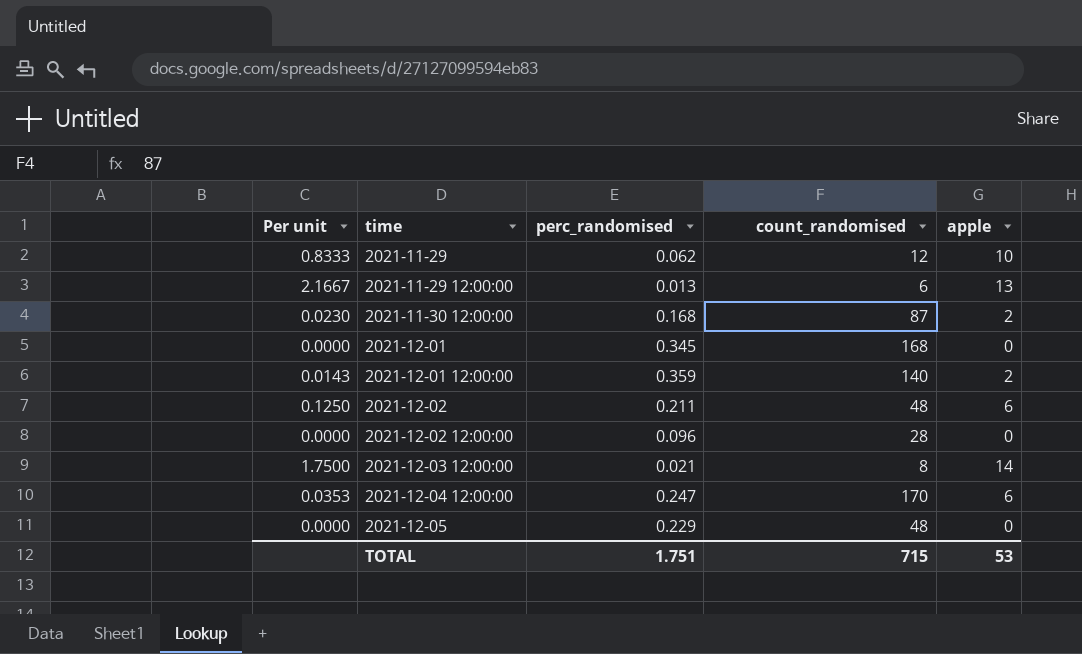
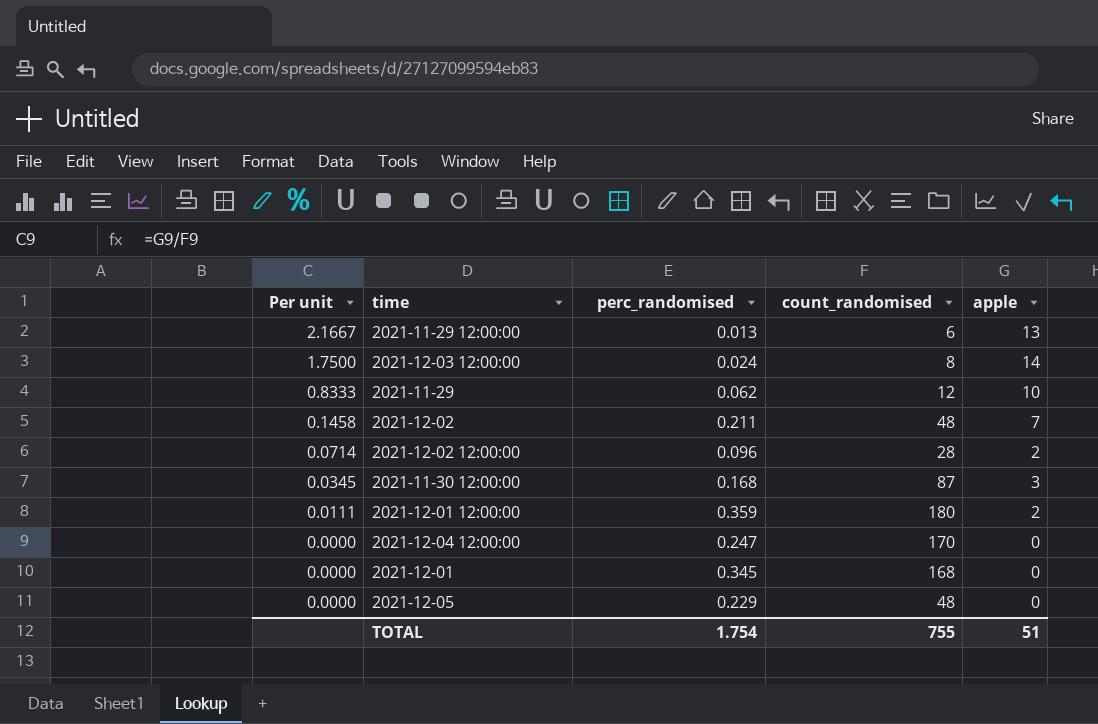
row order: time ascending -> Per unit descending
2021-12-03 12:00:00 | perc_randomised: 0.021 -> 0.024
2021-12-02 | Per unit: 0.1250 -> 0.1458
2021-12-02 | apple: 6 -> 7
2021-12-02 12:00:00 | Per unit: 0.0000 -> 0.0714
2021-12-02 12:00:00 | apple: 0 -> 2
2021-11-30 12:00:00 | Per unit: 0.0230 -> 0.0345
2021-11-30 12:00:00 | apple: 2 -> 3
2021-12-01 12:00:00 | Per unit: 0.0143 -> 0.0111
2021-12-01 12:00:00 | count_randomised: 140 -> 180
2021-12-04 12:00:00 | Per unit: 0.0353 -> 0.0000
2021-12-04 12:00:00 | apple: 6 -> 0
TOTAL | perc_randomised: 1.751 -> 1.754
TOTAL | count_randomised: 715 -> 755
TOTAL | apple: 53 -> 51

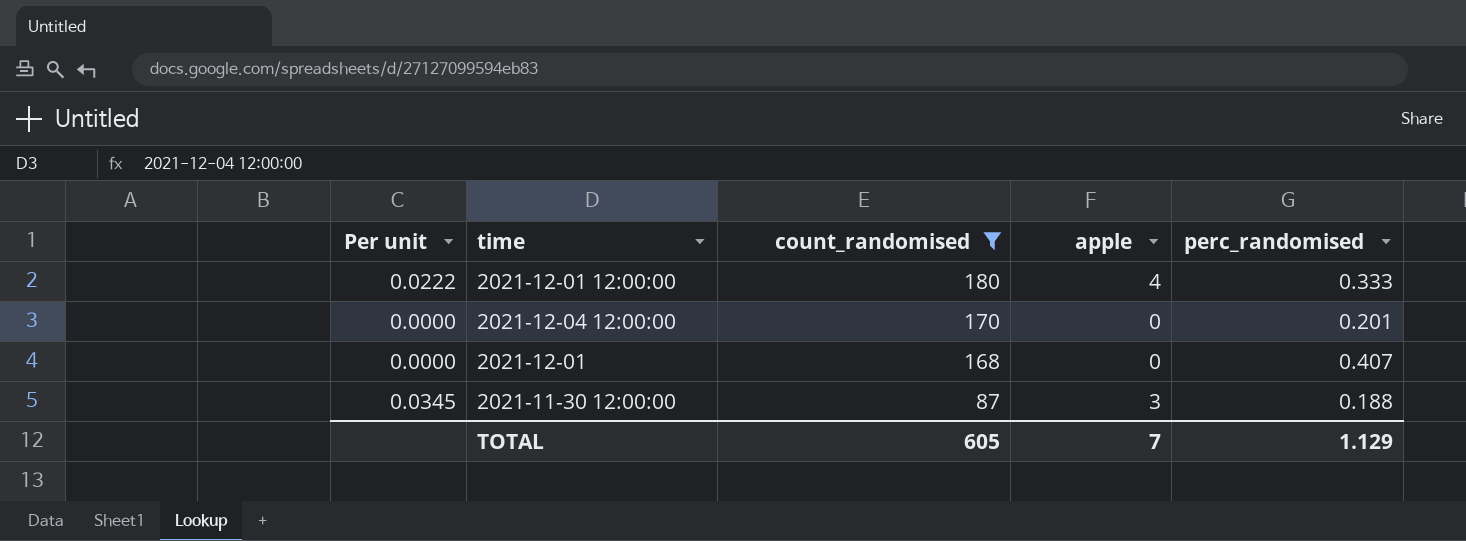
filter: none -> count_randomised >= 87
row order: Per unit descending -> count_randomised descending
column perc_randomised | position: 3 -> 5
2021-12-01 12:00:00 | Per unit: 0.0111 -> 0.0222
2021-12-01 12:00:00 | apple: 2 -> 4
2021-12-01 12:00:00 | perc_randomised: 0.359 -> 0.333
2021-12-04 12:00:00 | perc_randomised: 0.247 -> 0.201
2021-12-01 | perc_randomised: 0.345 -> 0.407
2021-11-30 12:00:00 | perc_randomised: 0.168 -> 0.188
TOTAL | count_randomised: 755 -> 605
TOTAL | apple: 51 -> 7
TOTAL | perc_randomised: 1.754 -> 1.129

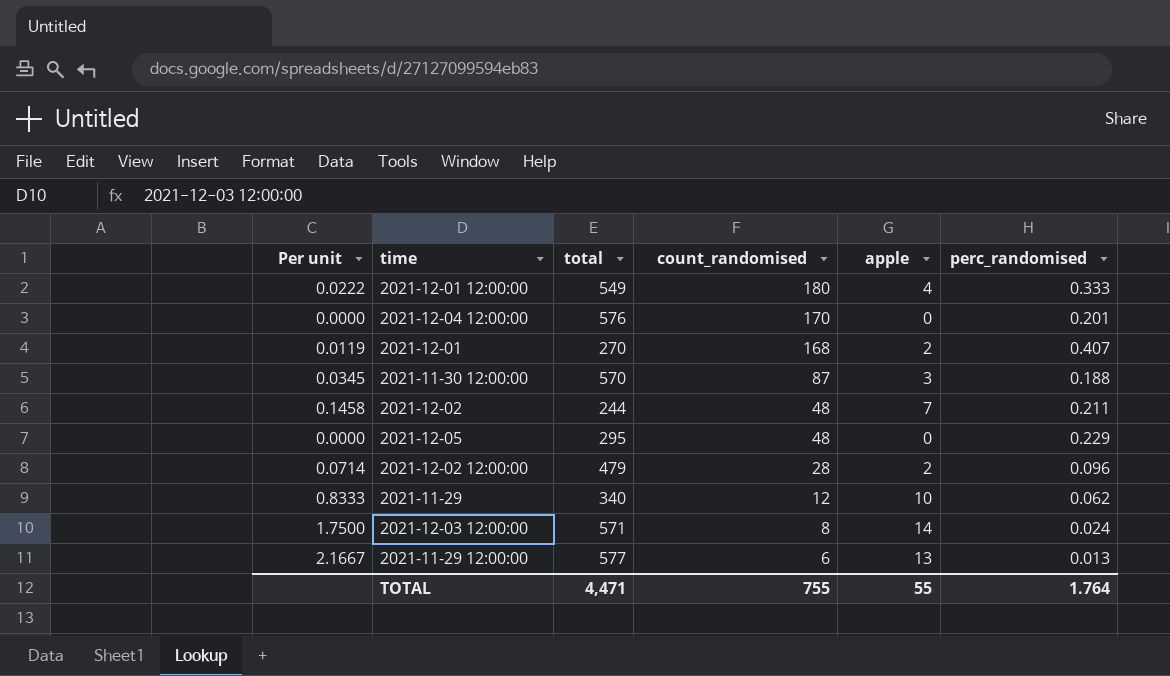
filter: count_randomised >= 87 -> none
column total | position: none -> 3
2021-12-01 | Per unit: 0.0000 -> 0.0119
2021-12-01 | apple: 0 -> 2
TOTAL | count_randomised: 605 -> 755
TOTAL | apple: 7 -> 55
TOTAL | perc_randomised: 1.129 -> 1.764

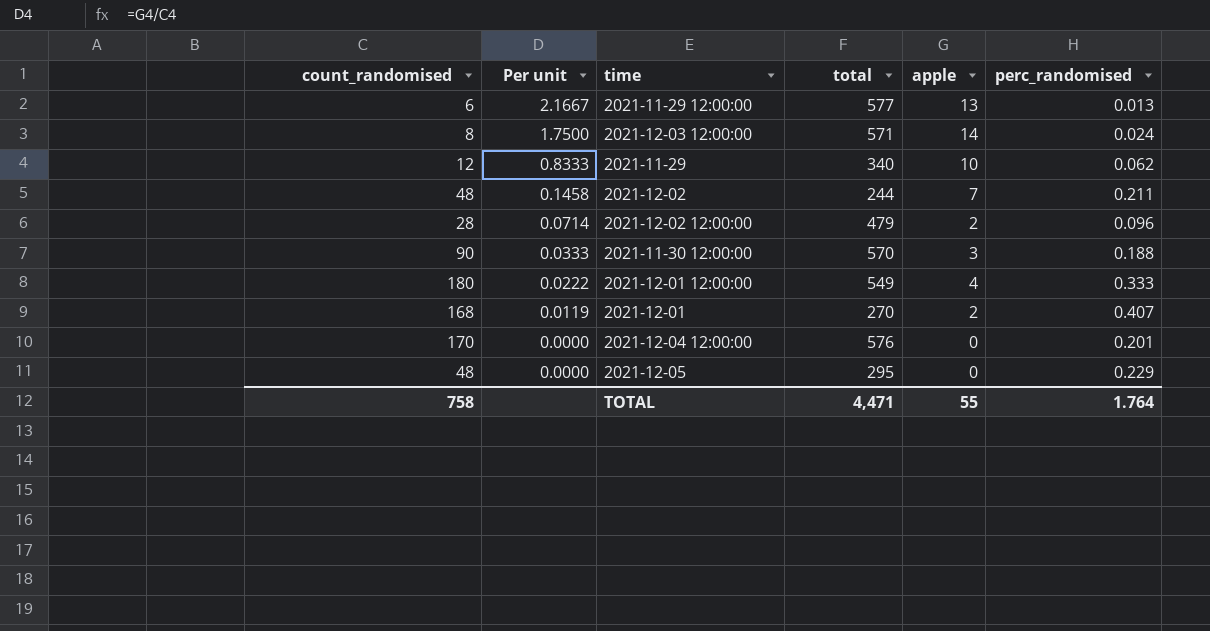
row order: count_randomised descending -> Per unit descending
column count_randomised | position: 4 -> 1
2021-11-30 12:00:00 | count_randomised: 87 -> 90
2021-11-30 12:00:00 | Per unit: 0.0345 -> 0.0333
TOTAL | count_randomised: 755 -> 758

